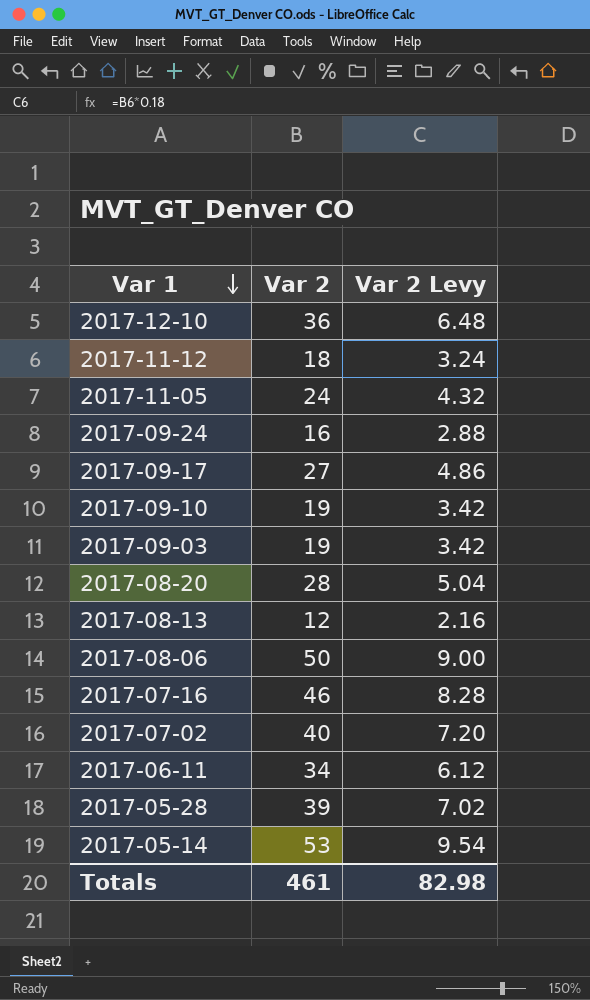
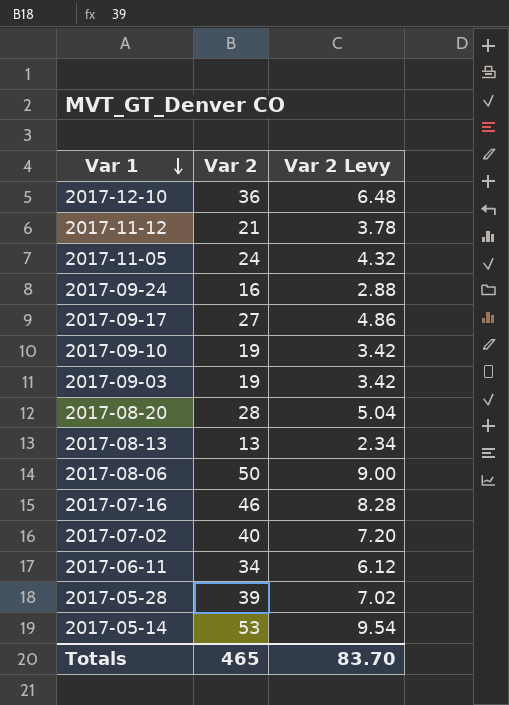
2017-11-12 | Var 2: 18 -> 21
2017-11-12 | Var 2 Levy: 3.24 -> 3.78
2017-08-13 | Var 2: 12 -> 13
2017-08-13 | Var 2 Levy: 2.16 -> 2.34
Totals | Var 2: 461 -> 465
Totals | Var 2 Levy: 82.98 -> 83.70

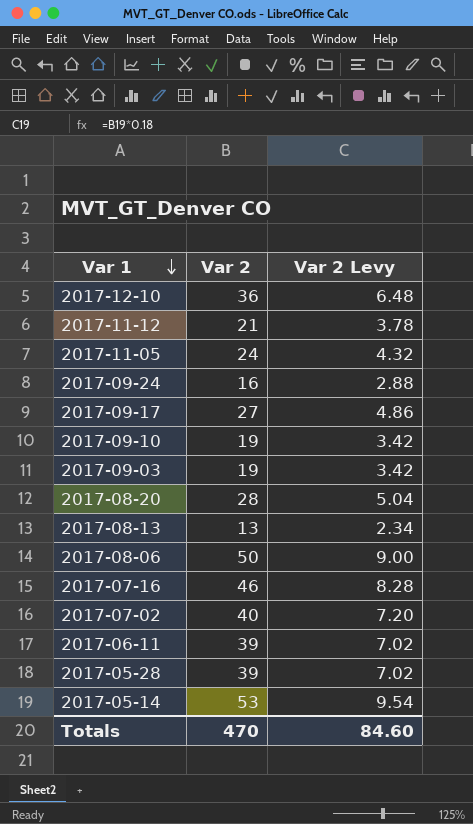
2017-06-11 | Var 2: 34 -> 39
2017-06-11 | Var 2 Levy: 6.12 -> 7.02
Totals | Var 2: 465 -> 470
Totals | Var 2 Levy: 83.70 -> 84.60

